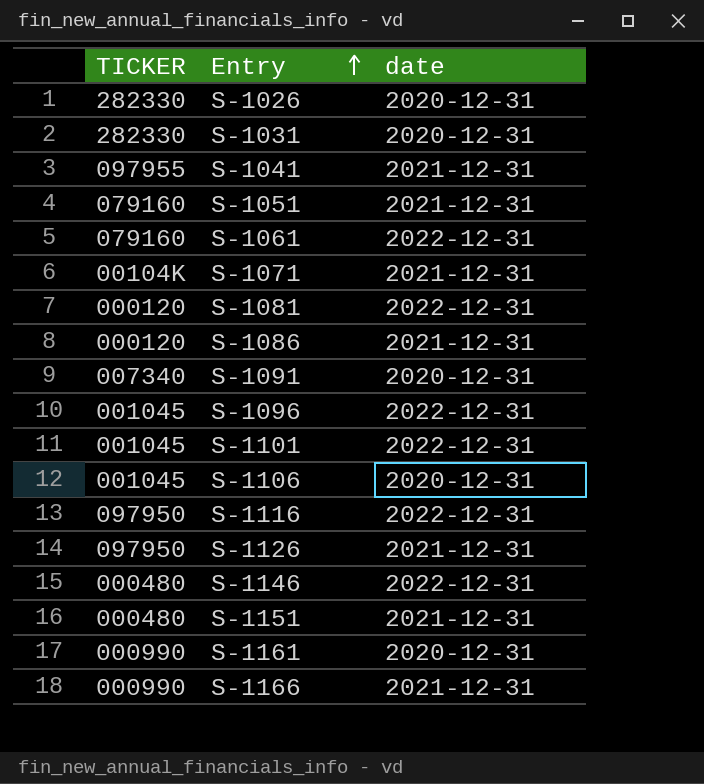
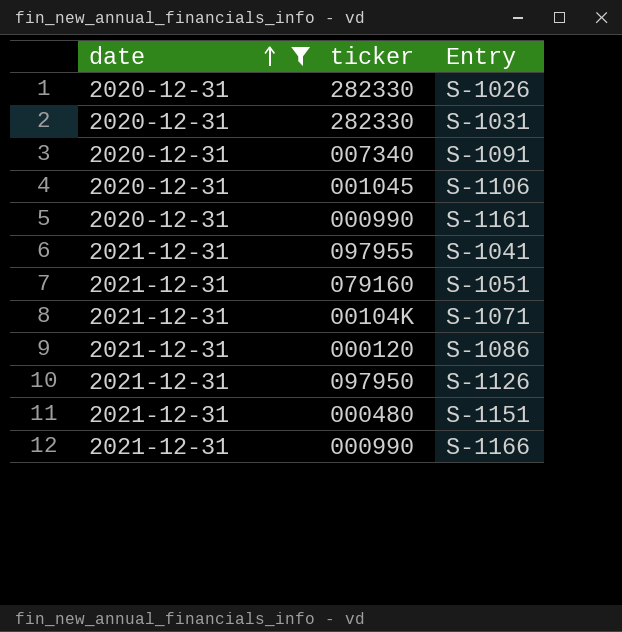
filter: none -> date != 2022-12-31
row order: Entry ascending -> date ascending
column date | position: 3 -> 1
column name: TICKER -> ticker

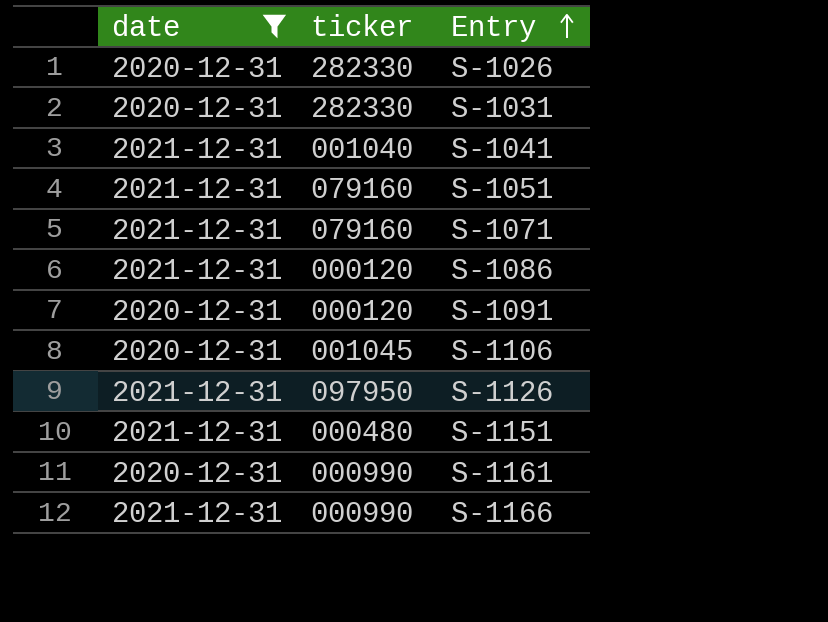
row order: date ascending -> Entry ascending
S-1041 | ticker: 097955 -> 001040
S-1071 | ticker: 00104K -> 079160
S-1091 | ticker: 007340 -> 000120

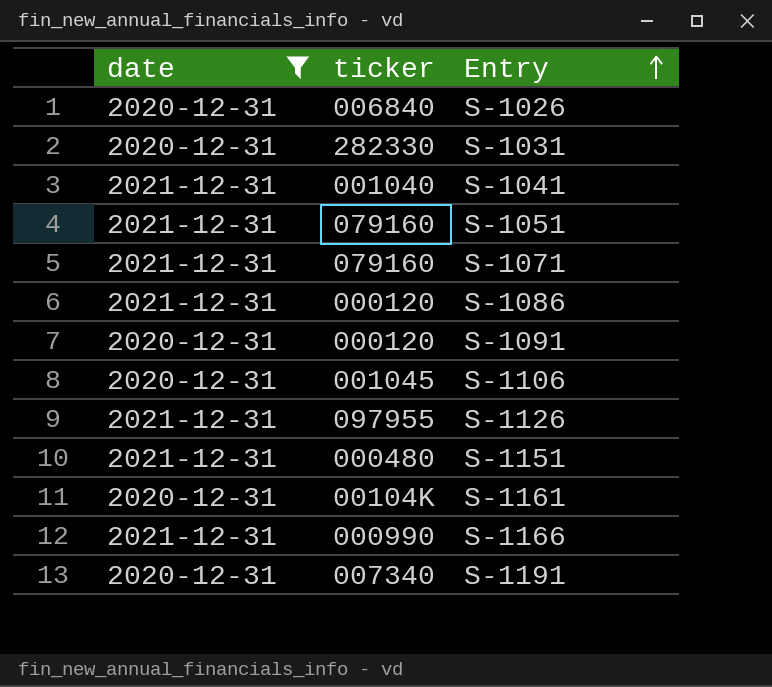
S-1026 | ticker: 282330 -> 006840
S-1126 | ticker: 097950 -> 097955
S-1161 | ticker: 000990 -> 00104K
row S-1191: none -> 2020-12-31 | 007340

